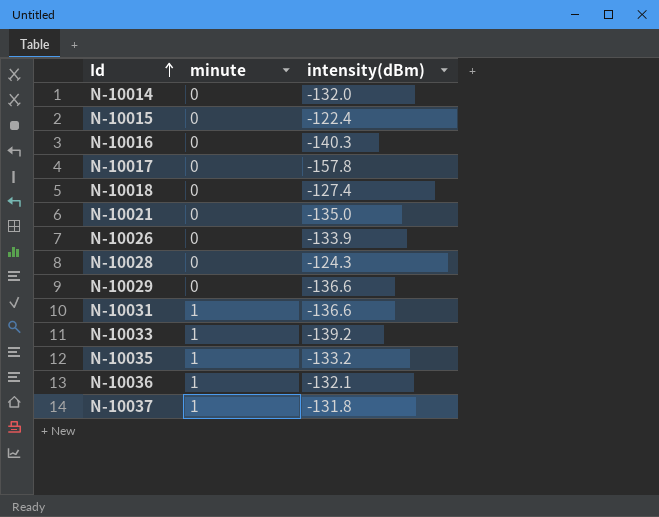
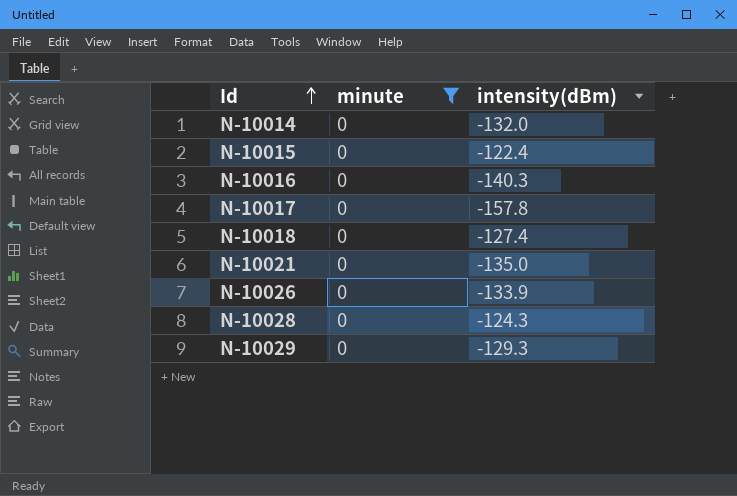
filter: none -> minute = 0
N-10029 | intensity(dBm): -136.6 -> -129.3

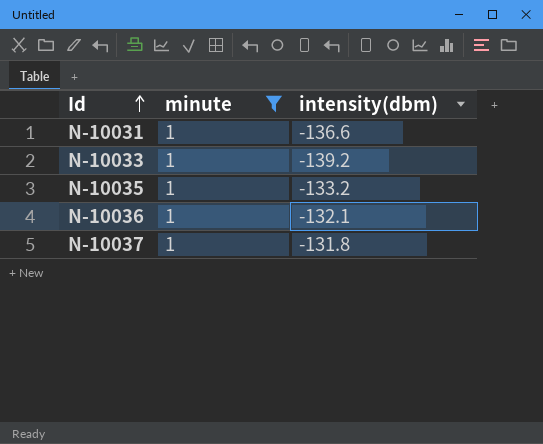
filter: minute = 0 -> minute = 1
column name: intensity(dBm) -> intensity(dbm)

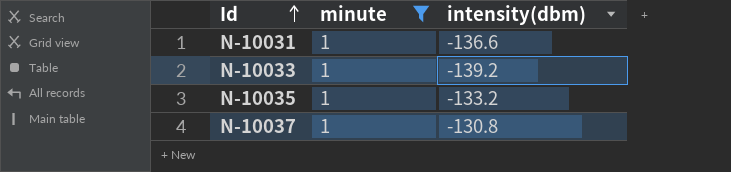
row N-10036: 1 | -132.1 -> none
N-10037 | intensity(dbm): -131.8 -> -130.8

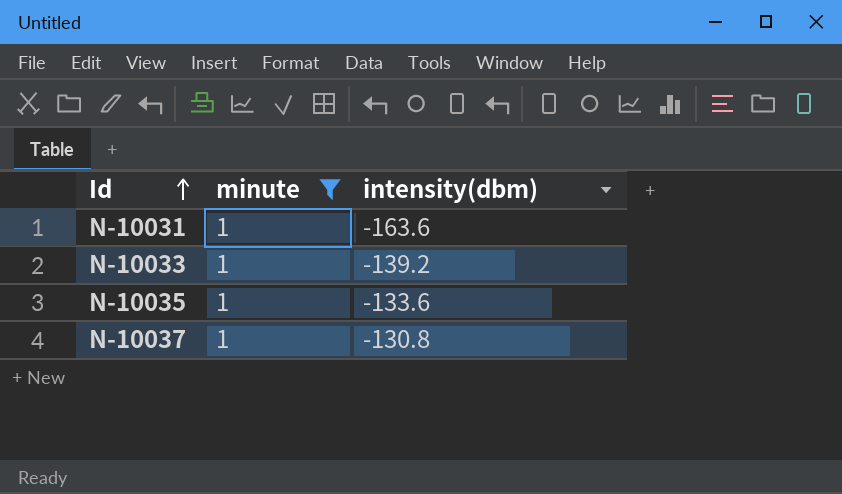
N-10031 | intensity(dbm): -136.6 -> -163.6
N-10035 | intensity(dbm): -133.2 -> -133.6

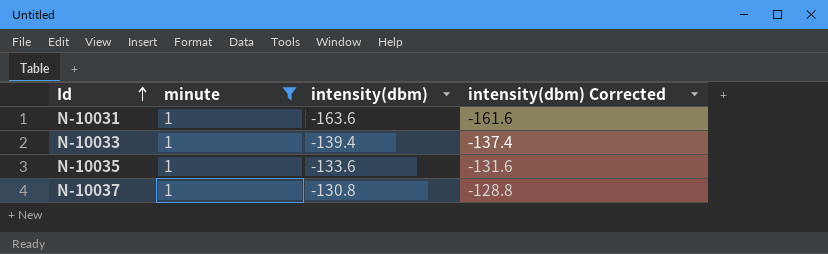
column intensity(dbm) Corrected | formula: none -> [intensity(dbm)] + 2
N-10033 | intensity(dbm): -139.2 -> -139.4

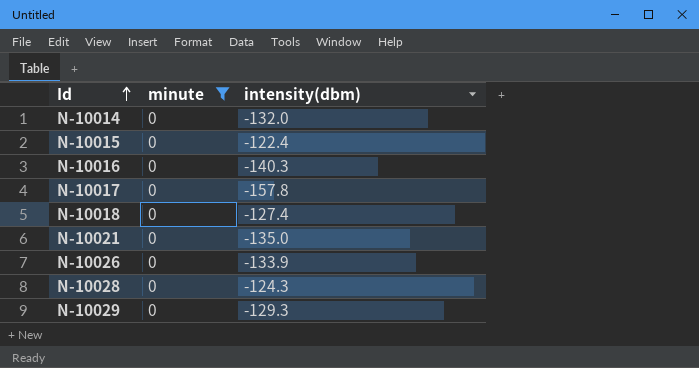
filter: minute = 1 -> minute = 0
column intensity(dbm) Corrected | formula: [intensity(dbm)] + 2 -> none

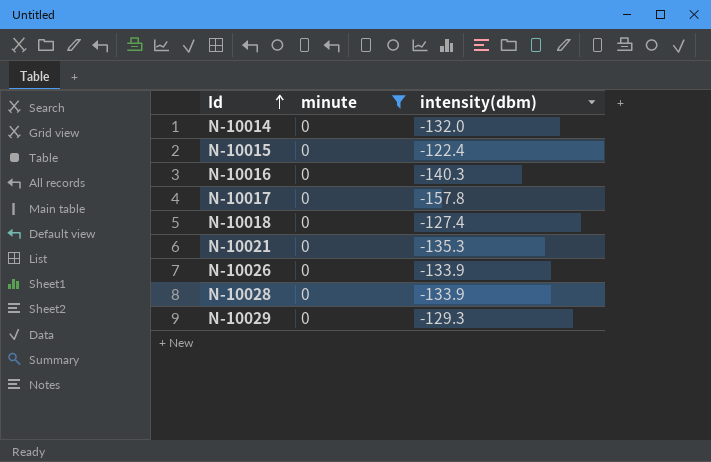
N-10021 | intensity(dbm): -135.0 -> -135.3
N-10028 | intensity(dbm): -124.3 -> -133.9

